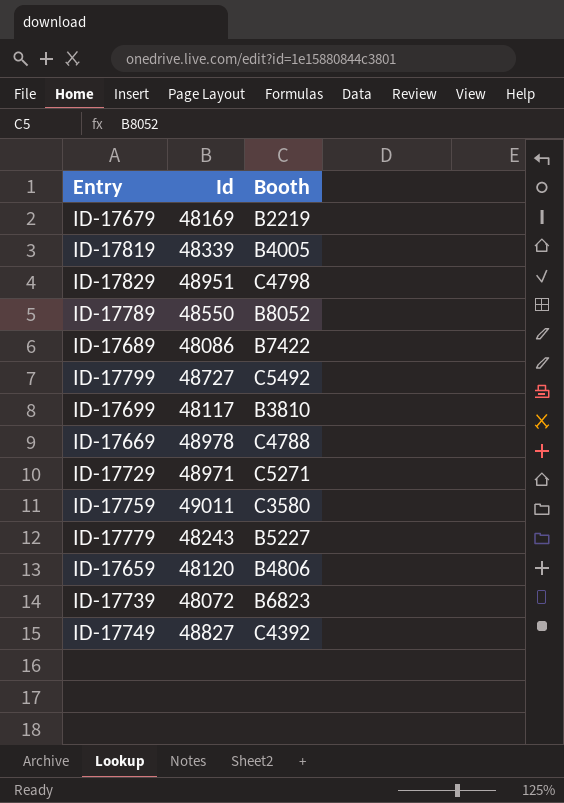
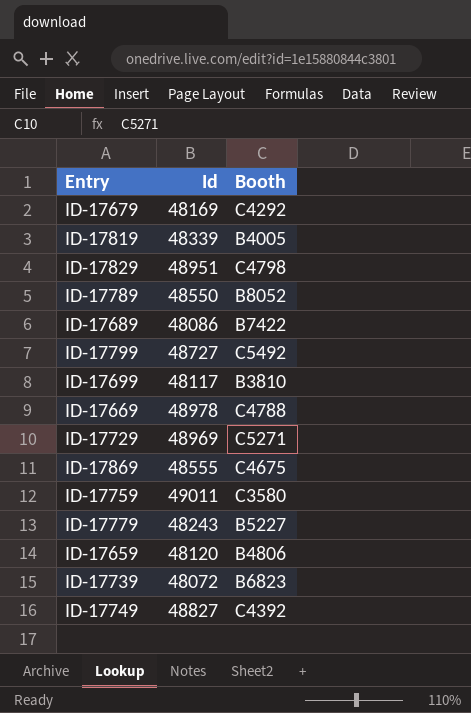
ID-17679 | Booth: B2219 -> C4292
ID-17729 | Id: 48971 -> 48969
row ID-17869: none -> 48555 | C4675

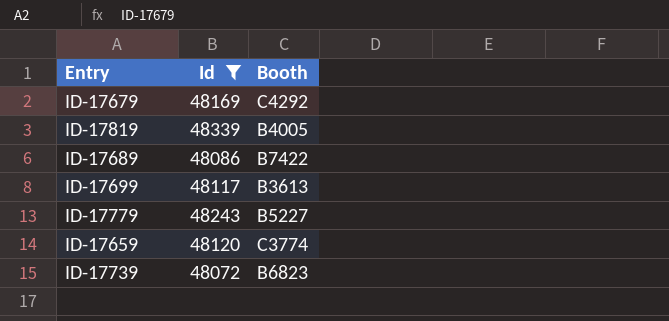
filter: none -> Id <= 48339
ID-17699 | Booth: B3810 -> B3613
ID-17659 | Booth: B4806 -> C3774

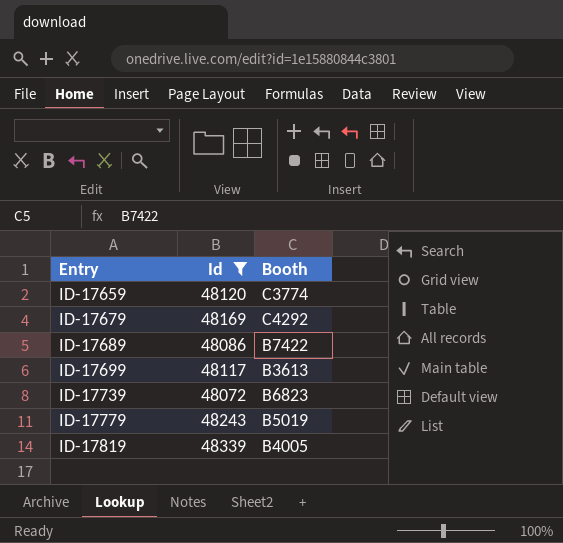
row order: none -> Entry ascending
ID-17779 | Booth: B5227 -> B5019

